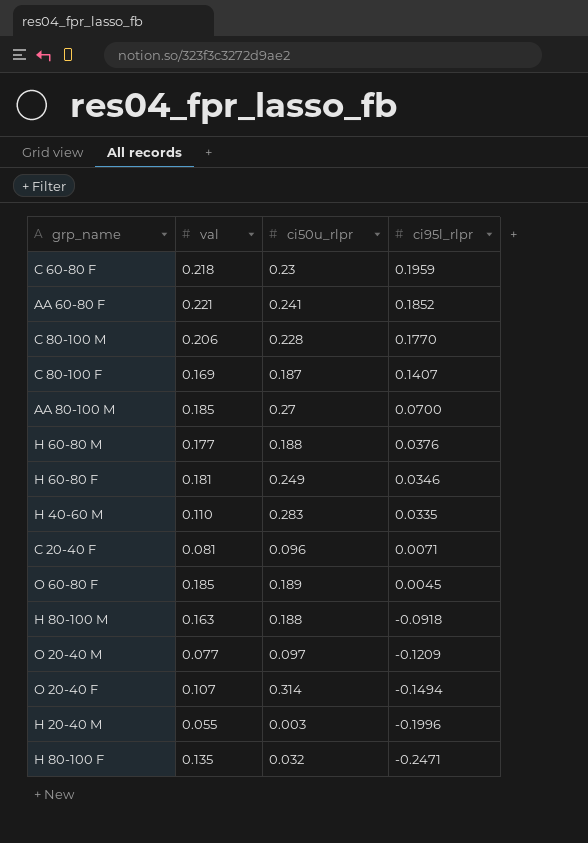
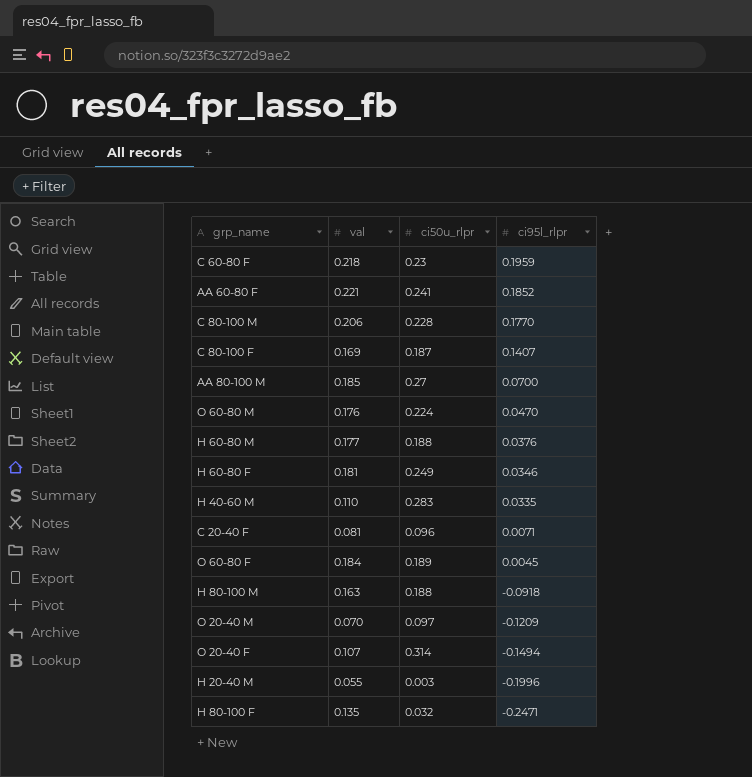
row O 60-80 M: none -> 0.176 | 0.224 | 0.0470
O 60-80 F | val: 0.185 -> 0.184
O 20-40 M | val: 0.077 -> 0.070

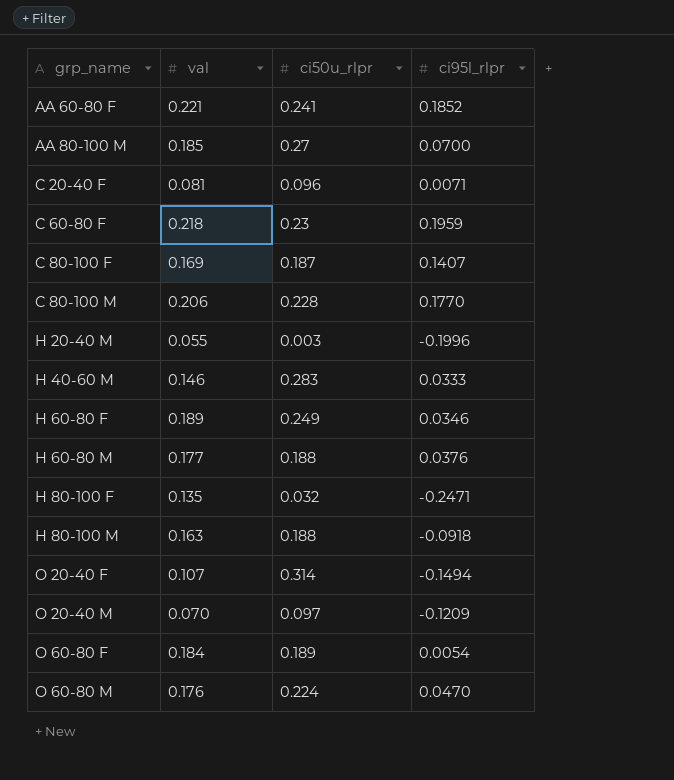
row order: ci95l_rlpr descending -> grp_name ascending
H 40-60 M | val: 0.110 -> 0.146
H 40-60 M | ci95l_rlpr: 0.0335 -> 0.0333
H 60-80 F | val: 0.181 -> 0.189
O 60-80 F | ci95l_rlpr: 0.0045 -> 0.0054

